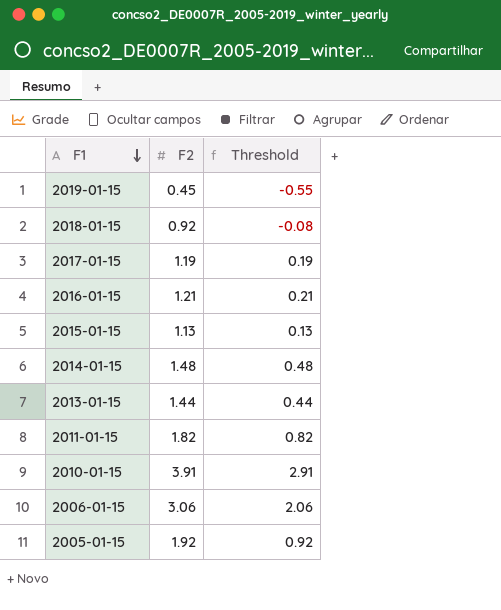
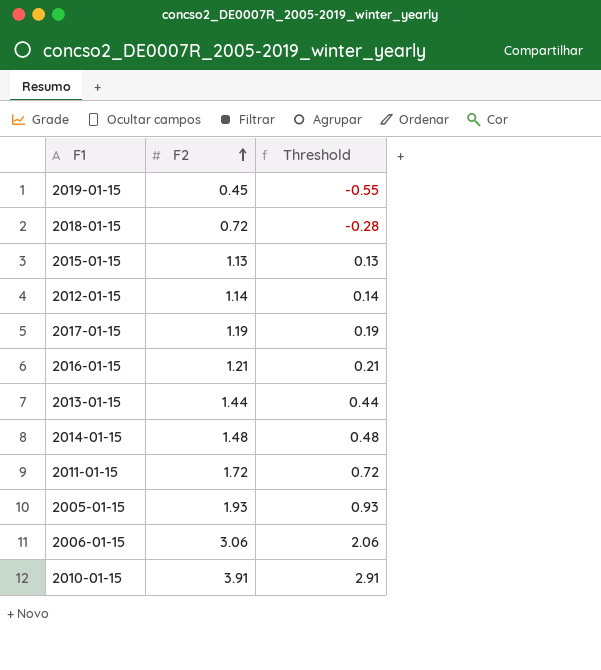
row order: F1 descending -> F2 ascending
2018-01-15 | F2: 0.92 -> 0.72
2018-01-15 | Threshold: -0.08 -> -0.28
row 2012-01-15: none -> 1.14 | 0.14
2011-01-15 | F2: 1.82 -> 1.72
2011-01-15 | Threshold: 0.82 -> 0.72
2005-01-15 | F2: 1.92 -> 1.93
2005-01-15 | Threshold: 0.92 -> 0.93

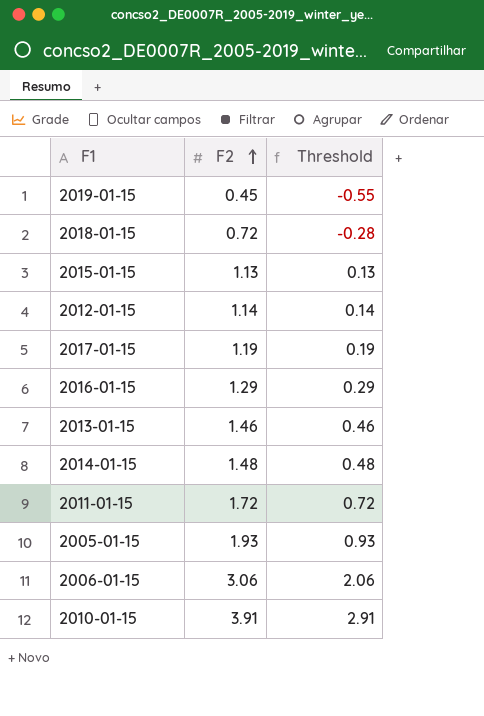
2016-01-15 | F2: 1.21 -> 1.29
2016-01-15 | Threshold: 0.21 -> 0.29
2013-01-15 | F2: 1.44 -> 1.46
2013-01-15 | Threshold: 0.44 -> 0.46

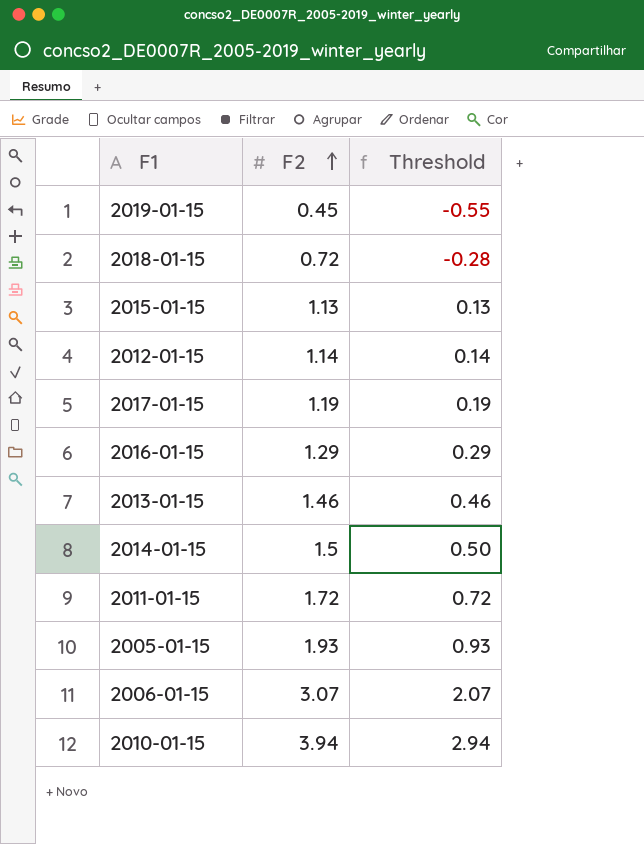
2014-01-15 | F2: 1.48 -> 1.5
2014-01-15 | Threshold: 0.48 -> 0.50
2006-01-15 | F2: 3.06 -> 3.07
2006-01-15 | Threshold: 2.06 -> 2.07
2010-01-15 | F2: 3.91 -> 3.94
2010-01-15 | Threshold: 2.91 -> 2.94

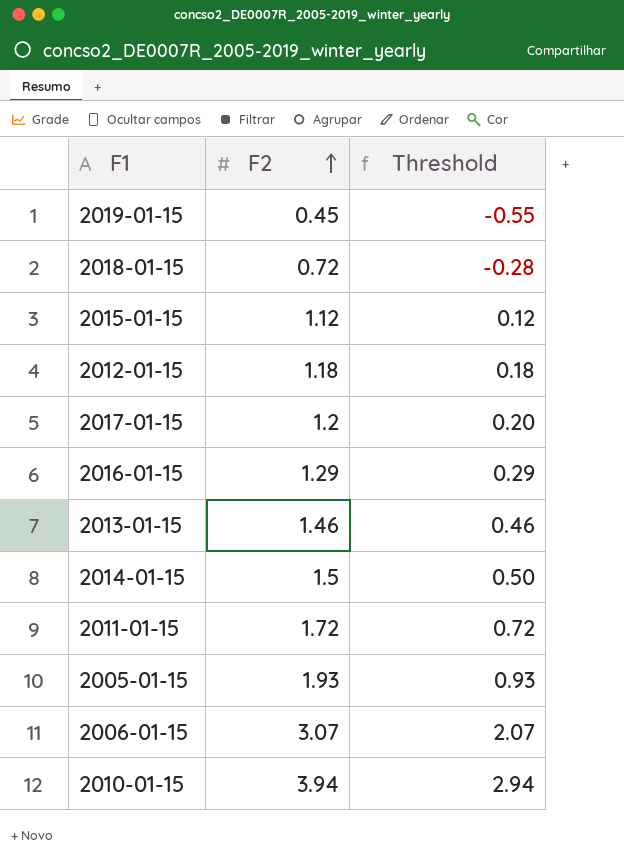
2015-01-15 | F2: 1.13 -> 1.12
2015-01-15 | Threshold: 0.13 -> 0.12
2012-01-15 | F2: 1.14 -> 1.18
2012-01-15 | Threshold: 0.14 -> 0.18
2017-01-15 | F2: 1.19 -> 1.2
2017-01-15 | Threshold: 0.19 -> 0.20

